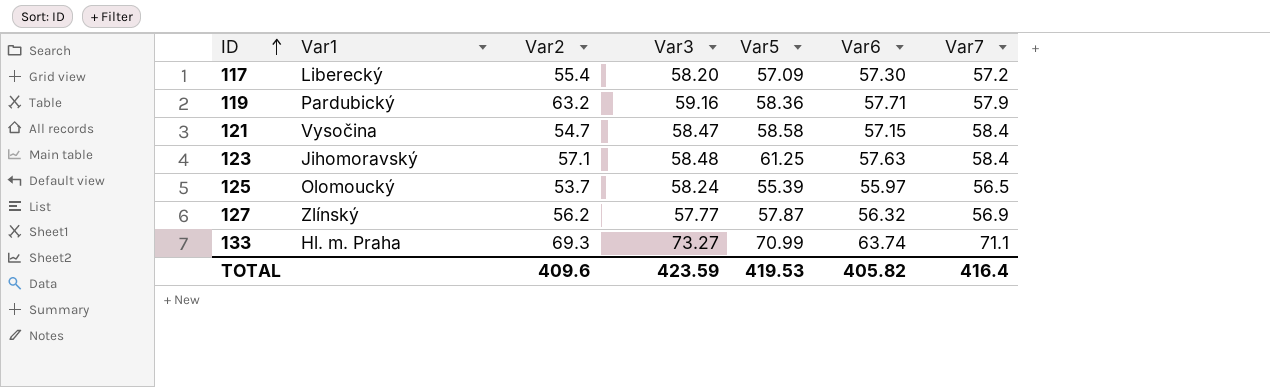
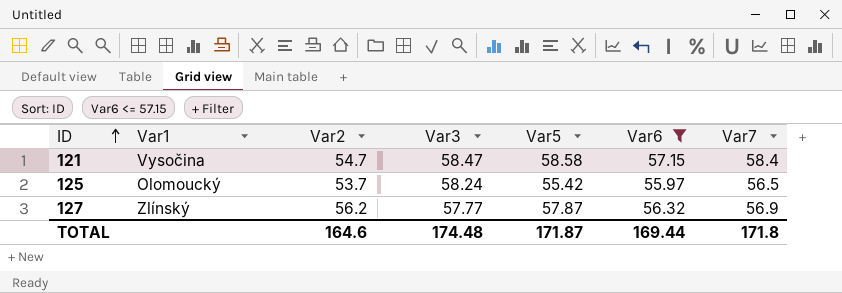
filter: none -> Var6 <= 57.15
125 | Var5: 55.39 -> 55.42
TOTAL | Var2: 409.6 -> 164.6
TOTAL | Var3: 423.59 -> 174.48
TOTAL | Var5: 419.53 -> 171.87
TOTAL | Var6: 405.82 -> 169.44
TOTAL | Var7: 416.4 -> 171.8

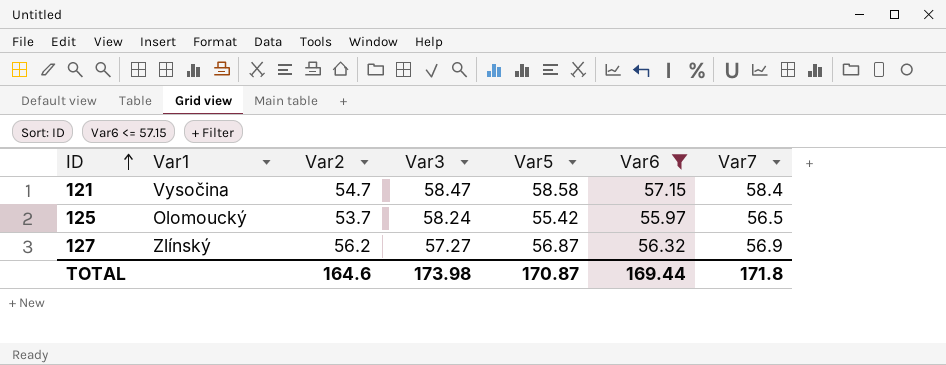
127 | Var3: 57.77 -> 57.27
127 | Var5: 57.87 -> 56.87
TOTAL | Var3: 174.48 -> 173.98
TOTAL | Var5: 171.87 -> 170.87

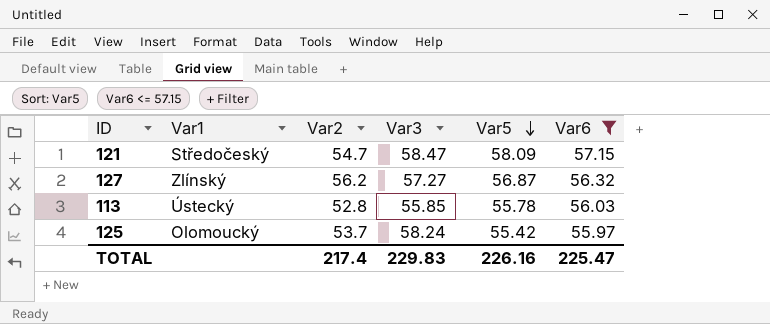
row order: ID ascending -> Var5 descending
column Var7 | position: 7 -> none
121 | Var1: Vysočina -> Středočeský
121 | Var5: 58.58 -> 58.09
row 113: none -> Ústecký | 52.8 | 55.85 | 55.78 | 56.03
TOTAL | Var2: 164.6 -> 217.4
TOTAL | Var3: 173.98 -> 229.83
TOTAL | Var5: 170.87 -> 226.16
TOTAL | Var6: 169.44 -> 225.47

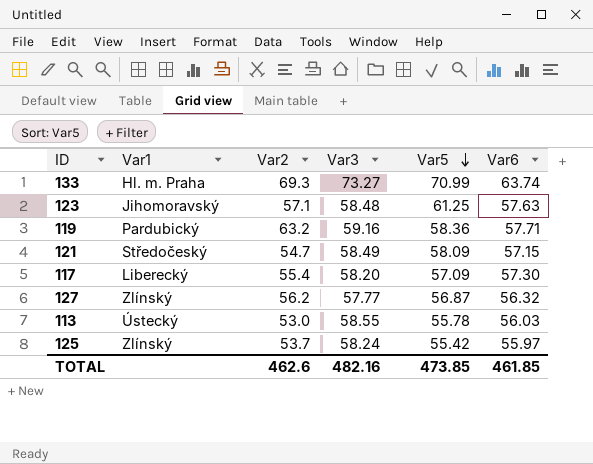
filter: Var6 <= 57.15 -> none
121 | Var3: 58.47 -> 58.49
127 | Var3: 57.27 -> 57.77
113 | Var2: 52.8 -> 53.0
113 | Var3: 55.85 -> 58.55
125 | Var1: Olomoucký -> Zlínský
TOTAL | Var2: 217.4 -> 462.6
TOTAL | Var3: 229.83 -> 482.16
TOTAL | Var5: 226.16 -> 473.85
TOTAL | Var6: 225.47 -> 461.85

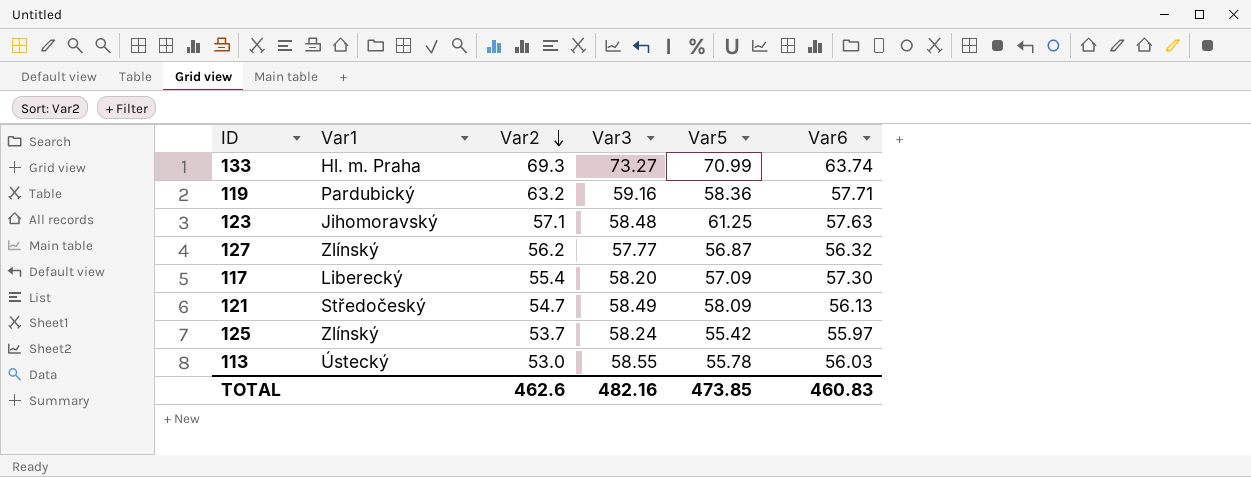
row order: Var5 descending -> Var2 descending
121 | Var6: 57.15 -> 56.13
TOTAL | Var6: 461.85 -> 460.83

